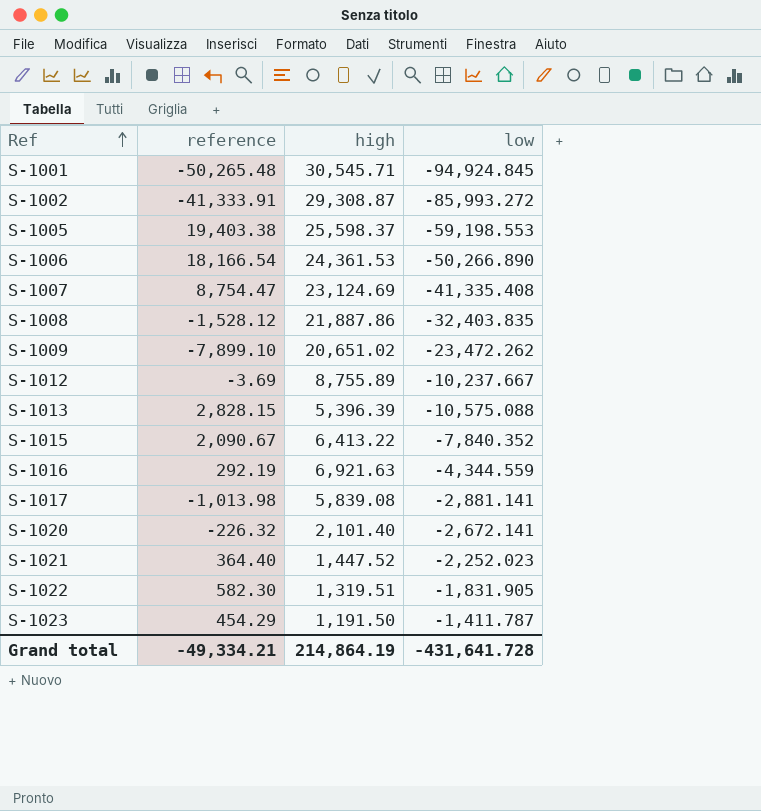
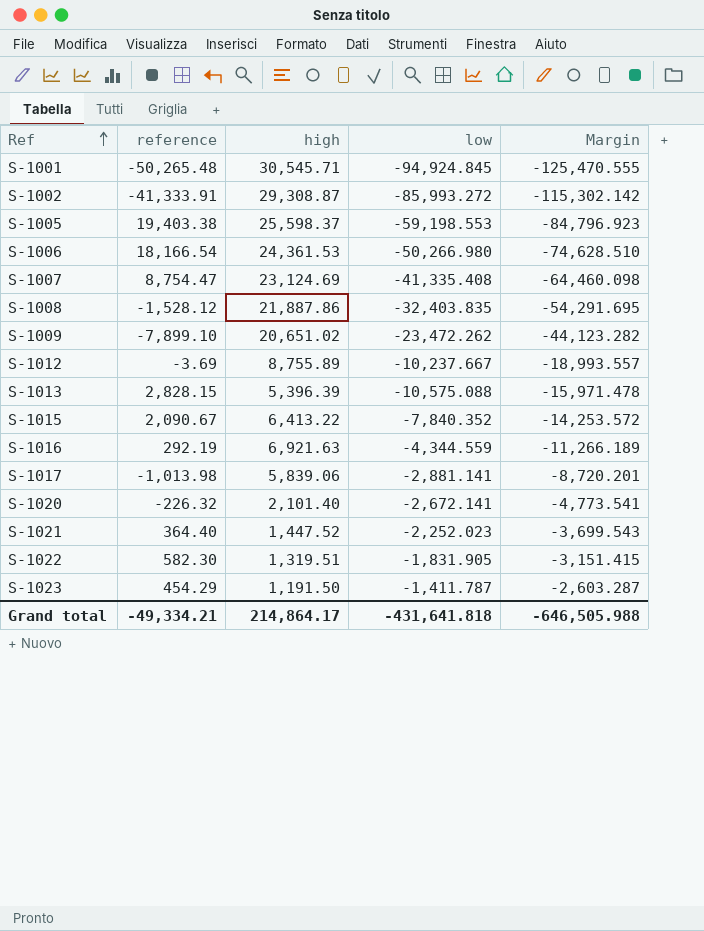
column Margin | formula: none -> [low] - [high]
S-1006 | low: -50,266.890 -> -50,266.980
S-1017 | high: 5,839.08 -> 5,839.06
Grand total | high: 214,864.19 -> 214,864.17
Grand total | low: -431,641.728 -> -431,641.818

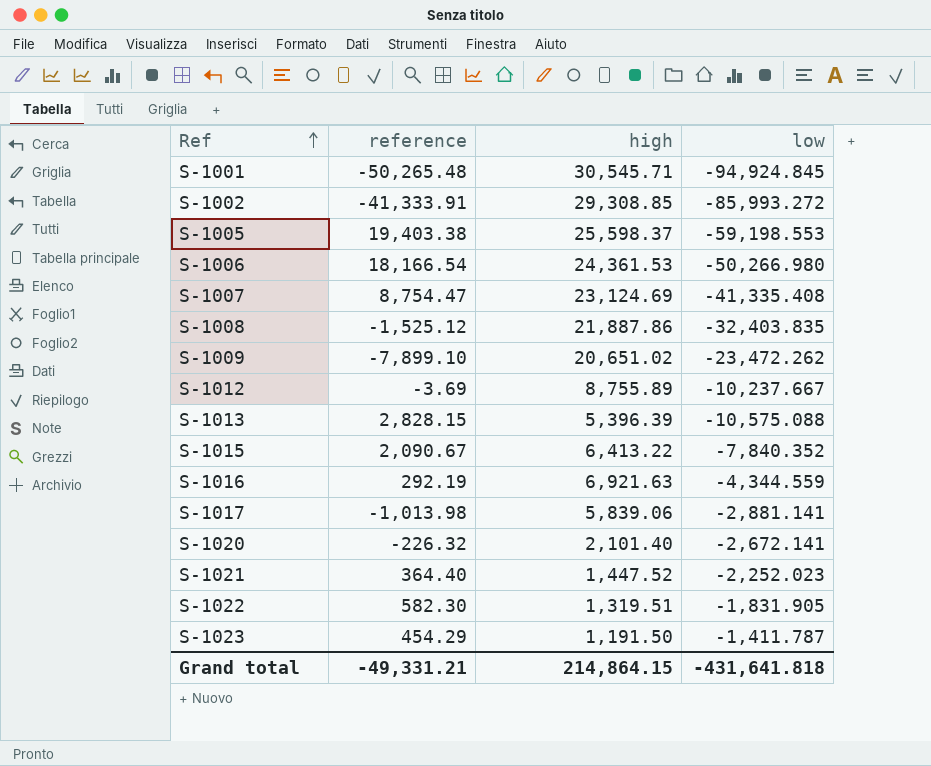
column Margin | formula: [low] - [high] -> none
S-1002 | high: 29,308.87 -> 29,308.85
S-1008 | reference: -1,528.12 -> -1,525.12
Grand total | reference: -49,334.21 -> -49,331.21
Grand total | high: 214,864.17 -> 214,864.15

